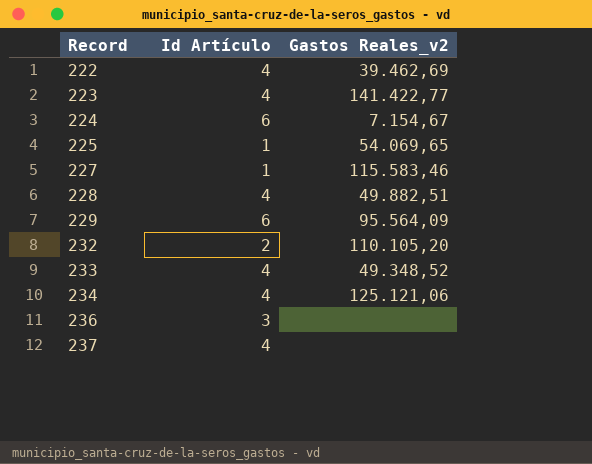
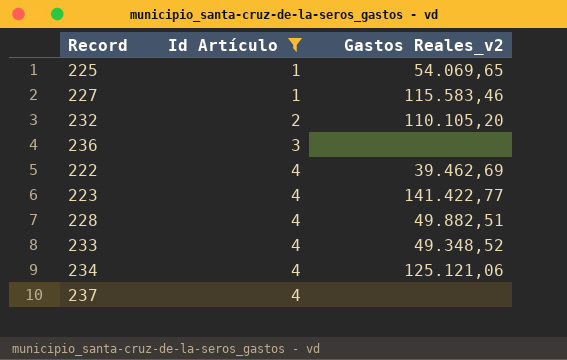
filter: none -> Id Artículo != 6
row order: Record ascending -> Id Artículo ascending

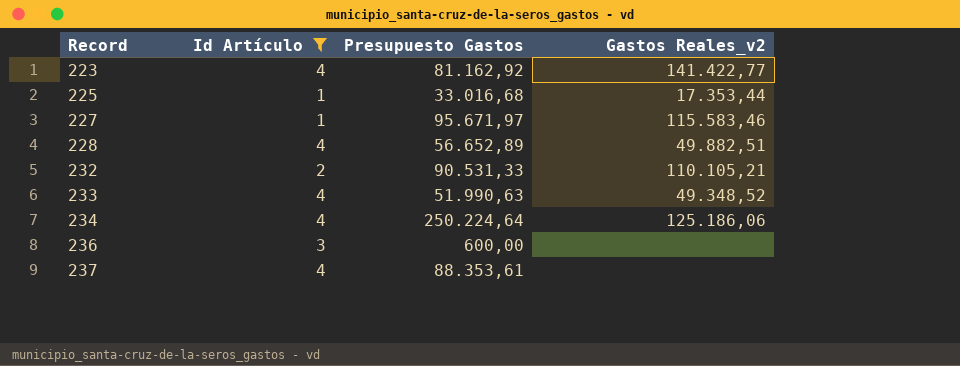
row order: Id Artículo ascending -> Record ascending
column Presupuesto Gastos | position: none -> 3
row 222: 4 | 39.462,69 -> none
225 | Gastos Reales_v2: 54.069,65 -> 17.353,44
232 | Gastos Reales_v2: 110.105,20 -> 110.105,21
234 | Gastos Reales_v2: 125.121,06 -> 125.186,06

